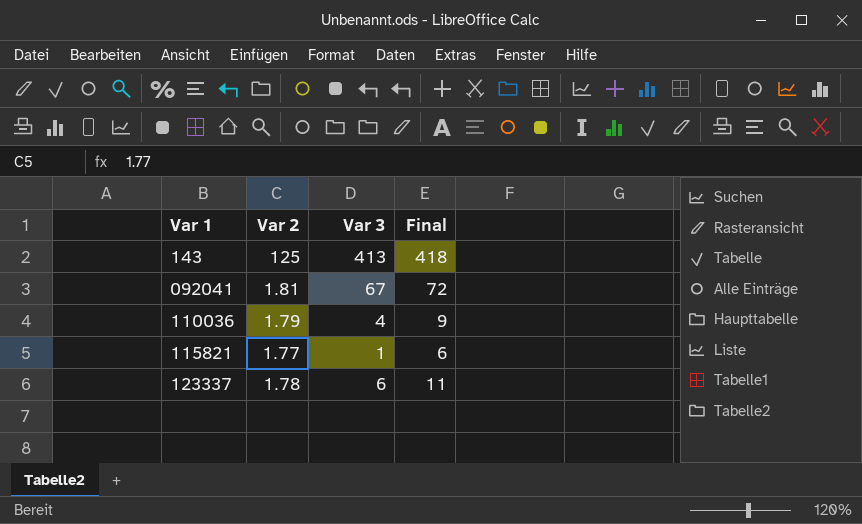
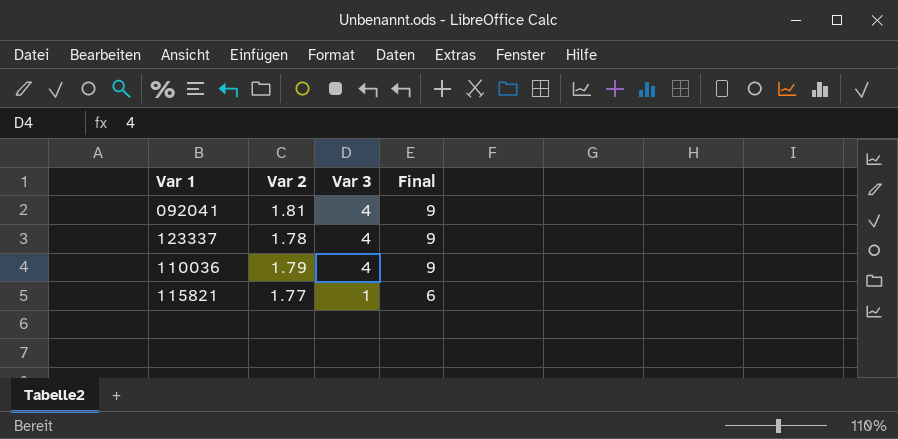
row order: Var 1 ascending -> Var 3 descending
row 143: 125 | 413 | 418 -> none
092041 | Var 3: 67 -> 4
092041 | Final: 72 -> 9
123337 | Var 3: 6 -> 4
123337 | Final: 11 -> 9

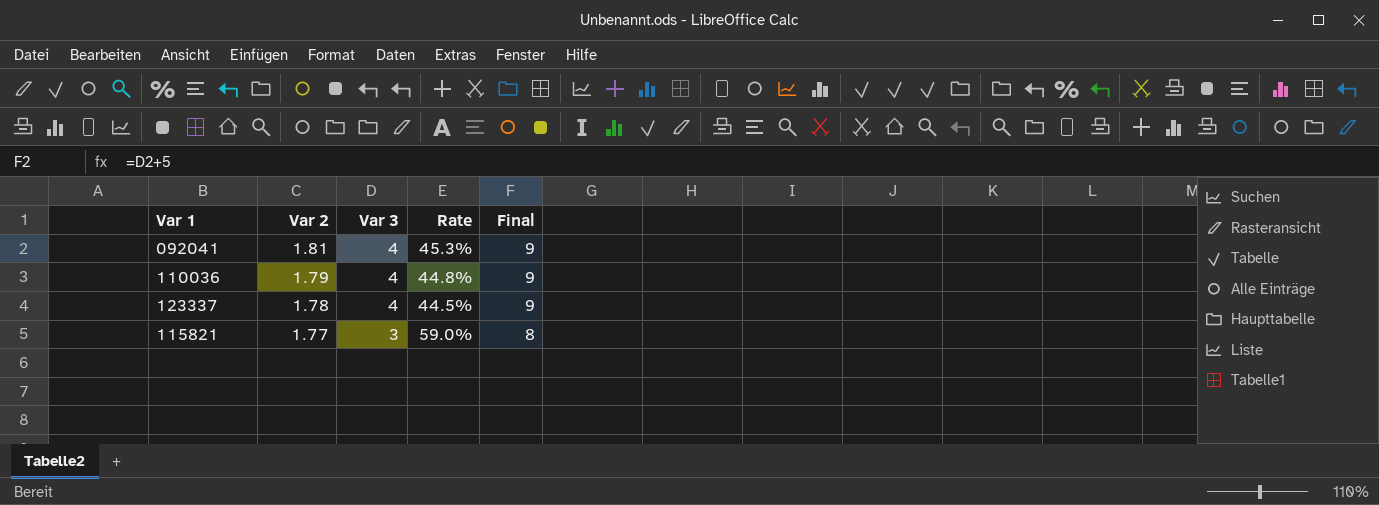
row order: Var 3 descending -> Var 2 descending
column Rate | formula: none -> [Var 2] / [Var 3]
115821 | Var 3: 1 -> 3
115821 | Final: 6 -> 8

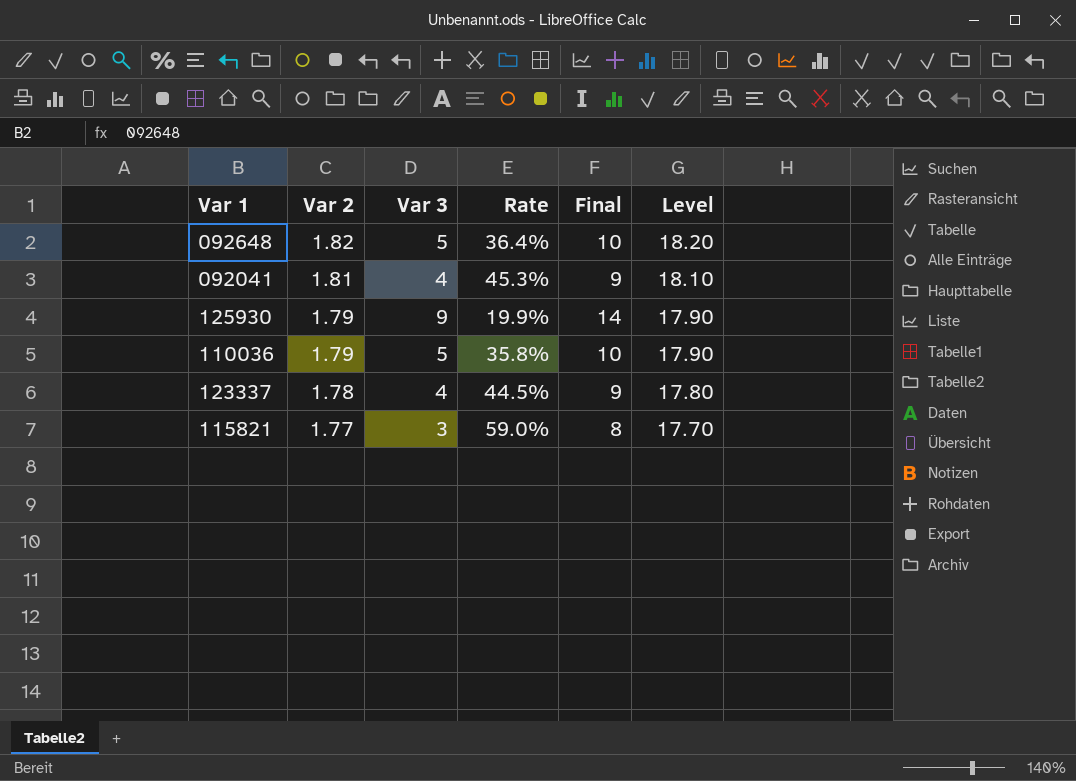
column Level | formula: none -> [Var 2] * 10
row 092648: none -> 1.82 | 5 | 36.4% | 10 | 18.20
row 125930: none -> 1.79 | 9 | 19.9% | 14 | 17.90
110036 | Var 3: 4 -> 5
110036 | Rate: 44.8% -> 35.8%
110036 | Final: 9 -> 10

